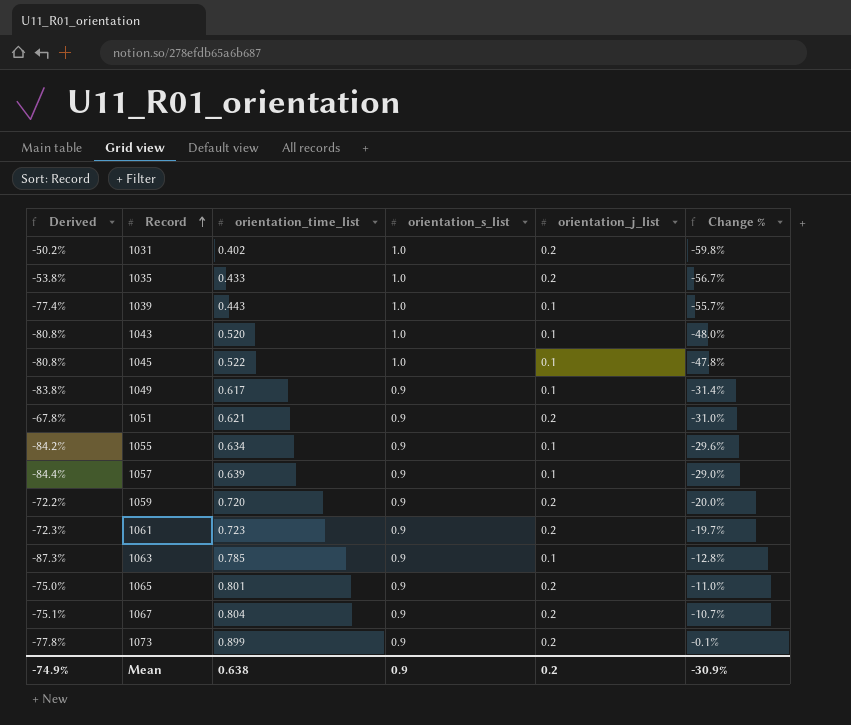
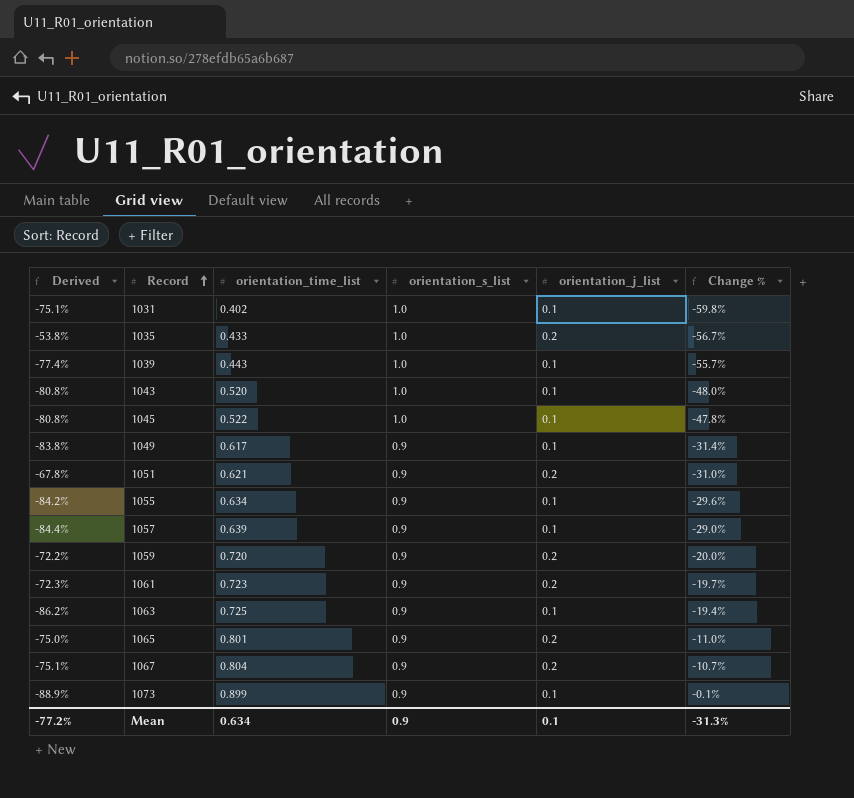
1031 | Derived: -50.2% -> -75.1%
1031 | orientation_j_list: 0.2 -> 0.1
1063 | Derived: -87.3% -> -86.2%
1063 | orientation_time_list: 0.785 -> 0.725
1063 | Change %: -12.8% -> -19.4%
1073 | Derived: -77.8% -> -88.9%
1073 | orientation_j_list: 0.2 -> 0.1
Mean | Derived: -74.9% -> -77.2%
Mean | orientation_time_list: 0.638 -> 0.634
Mean | orientation_j_list: 0.2 -> 0.1
Mean | Change %: -30.9% -> -31.3%

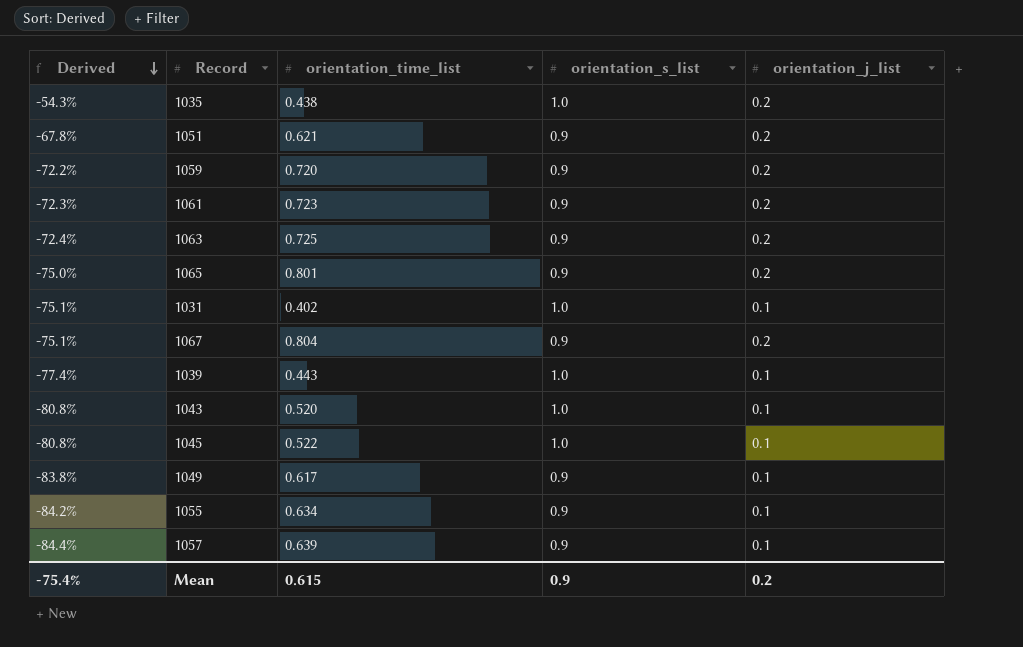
row order: Record ascending -> Derived descending
column Change % | formula: ([orientation_time_list] - [orientation_s_list]) / [orientation_s_list] -> none
row 1073: -88.9% | 0.899 | 0.9 | 0.1 | -0.1% -> none
1035 | Derived: -53.8% -> -54.3%
1035 | orientation_time_list: 0.433 -> 0.438
1063 | Derived: -86.2% -> -72.4%
1063 | orientation_j_list: 0.1 -> 0.2
Mean | Derived: -77.2% -> -75.4%
Mean | orientation_time_list: 0.634 -> 0.615
Mean | orientation_j_list: 0.1 -> 0.2

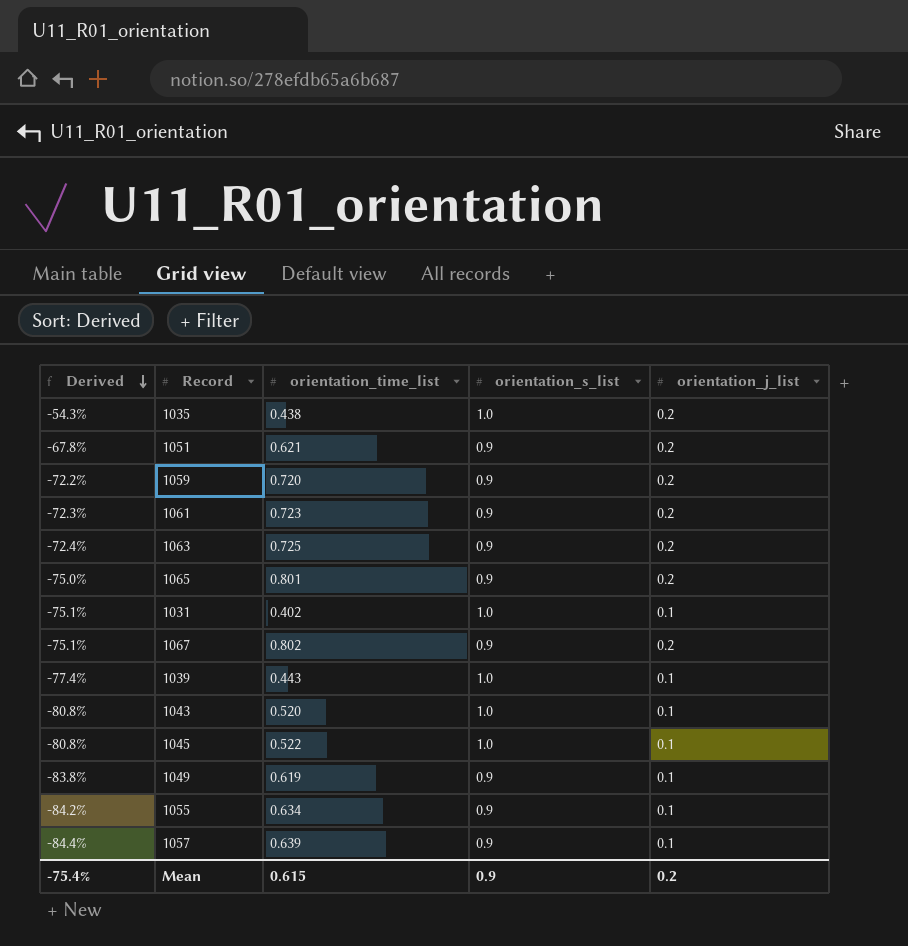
1067 | orientation_time_list: 0.804 -> 0.802
1049 | orientation_time_list: 0.617 -> 0.619

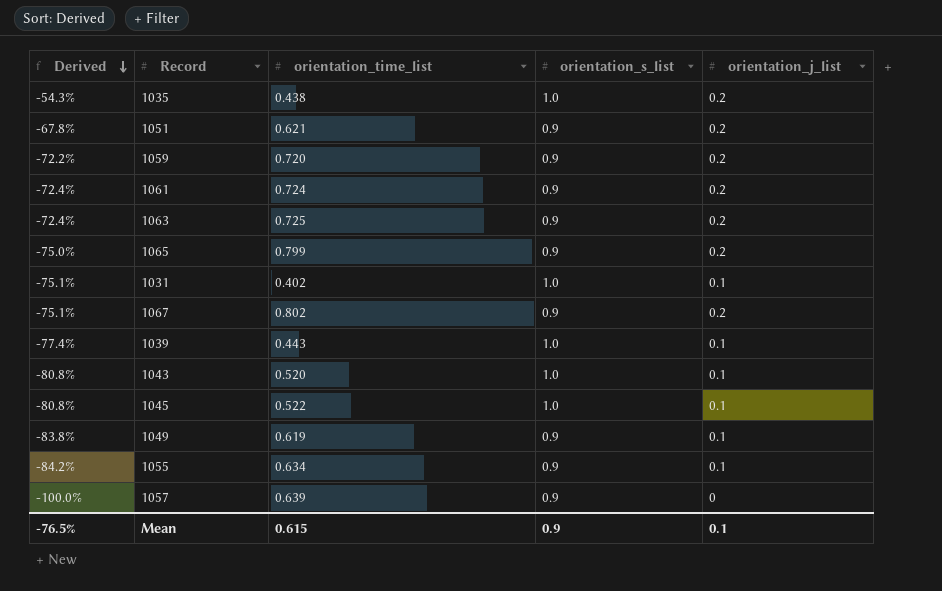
1061 | Derived: -72.3% -> -72.4%
1061 | orientation_time_list: 0.723 -> 0.724
1065 | orientation_time_list: 0.801 -> 0.799
1057 | Derived: -84.4% -> -100.0%
1057 | orientation_j_list: 0.1 -> 0
Mean | Derived: -75.4% -> -76.5%
Mean | orientation_j_list: 0.2 -> 0.1

